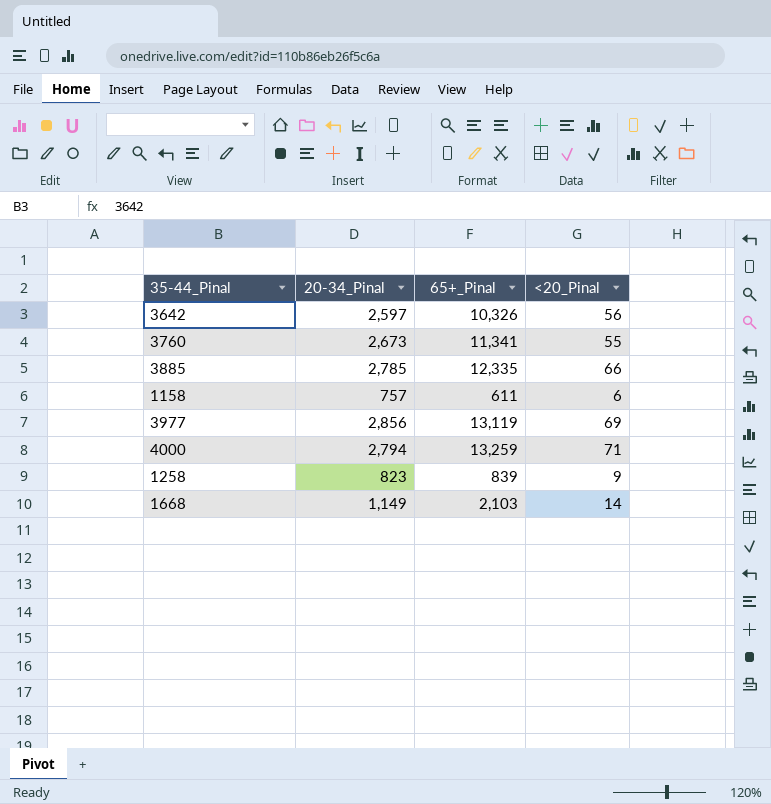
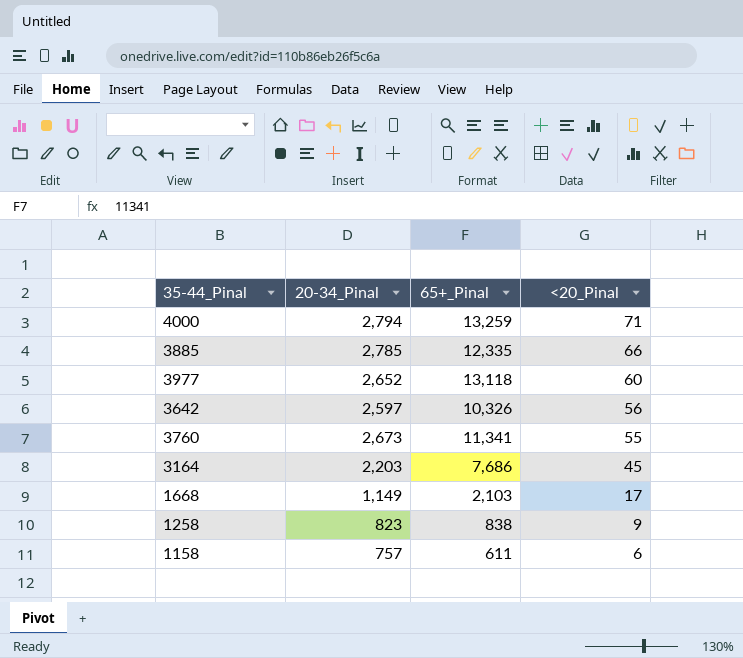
row order: none -> <20_Pinal descending
3977 | 20-34_Pinal: 2,856 -> 2,652
3977 | 65+_Pinal: 13,119 -> 13,118
3977 | <20_Pinal: 69 -> 60
row 3164: none -> 2,203 | 7,686 | 45
1668 | <20_Pinal: 14 -> 17
1258 | 65+_Pinal: 839 -> 838

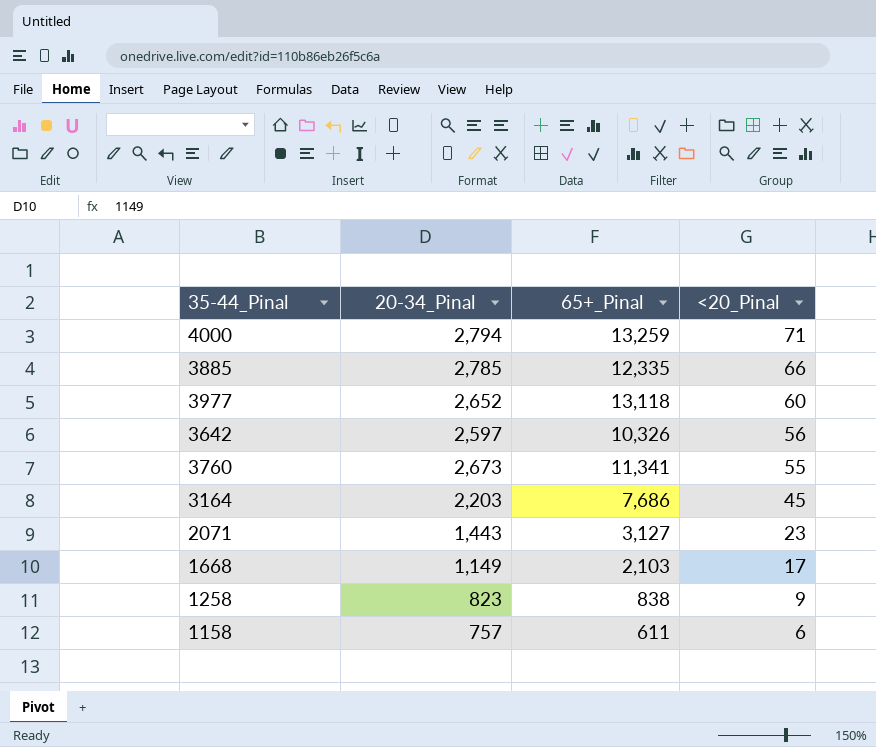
row 2071: none -> 1,443 | 3,127 | 23

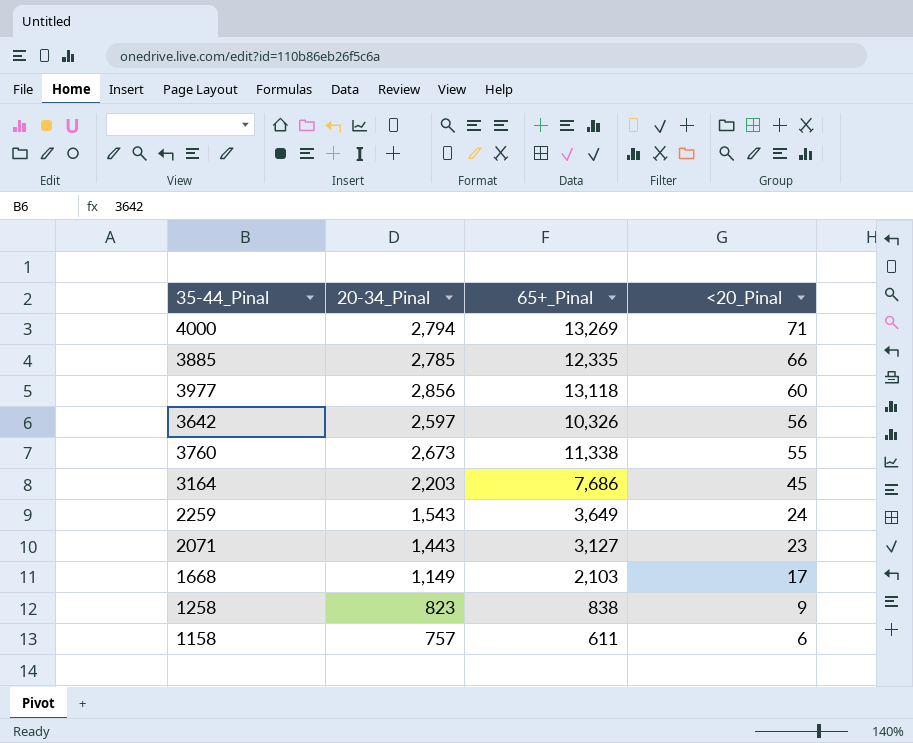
4000 | 65+_Pinal: 13,259 -> 13,269
3977 | 20-34_Pinal: 2,652 -> 2,856
3760 | 65+_Pinal: 11,341 -> 11,338
row 2259: none -> 1,543 | 3,649 | 24

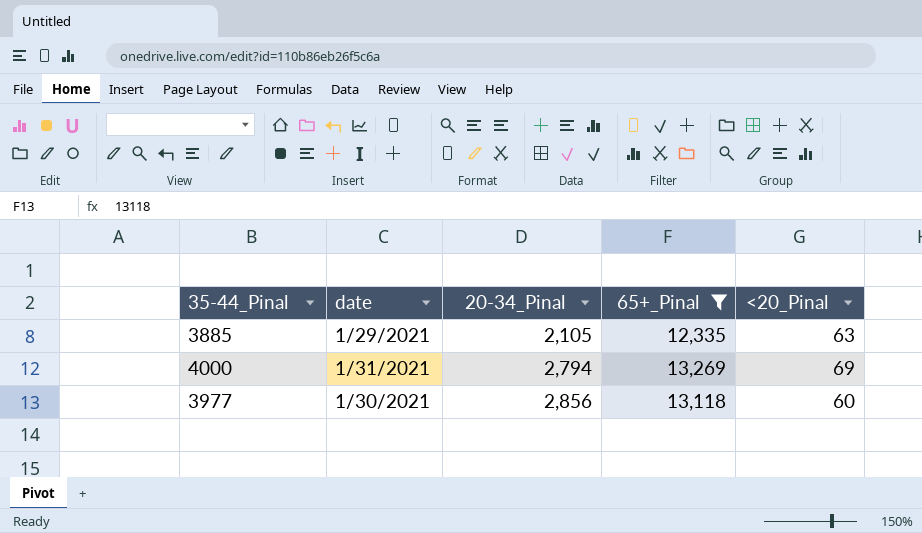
filter: none -> 65+_Pinal >= 12,335
row order: <20_Pinal descending -> 20-34_Pinal ascending
column date | position: none -> 2
3885 | 20-34_Pinal: 2,785 -> 2,105
3885 | <20_Pinal: 66 -> 63
4000 | <20_Pinal: 71 -> 69

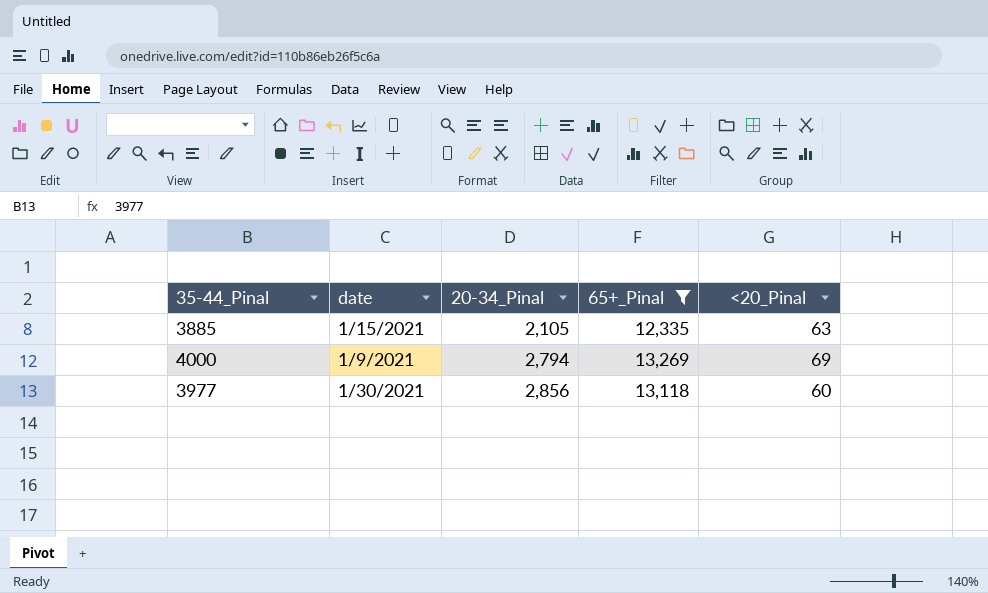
3885 | date: 1/29/2021 -> 1/15/2021
4000 | date: 1/31/2021 -> 1/9/2021

